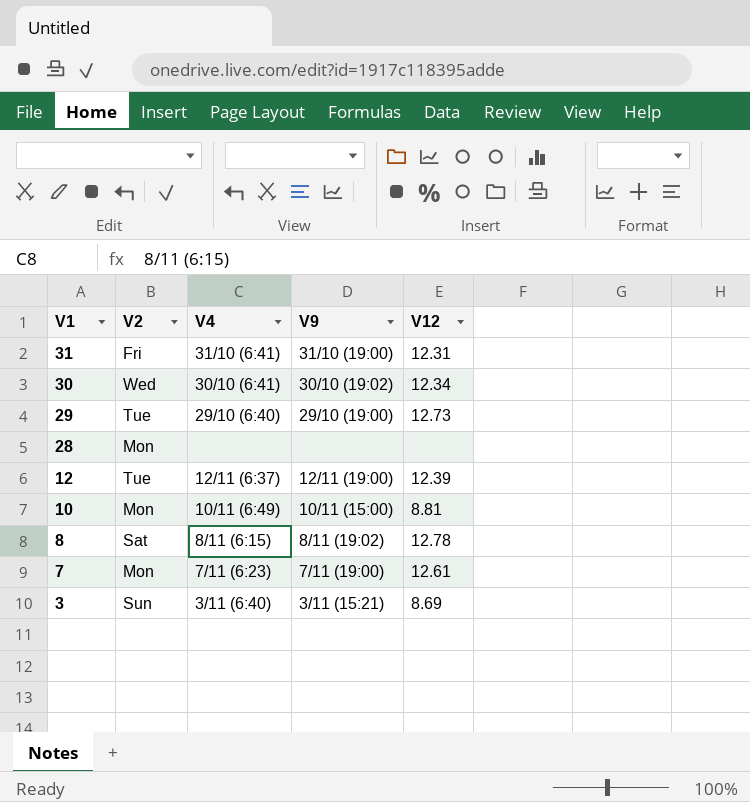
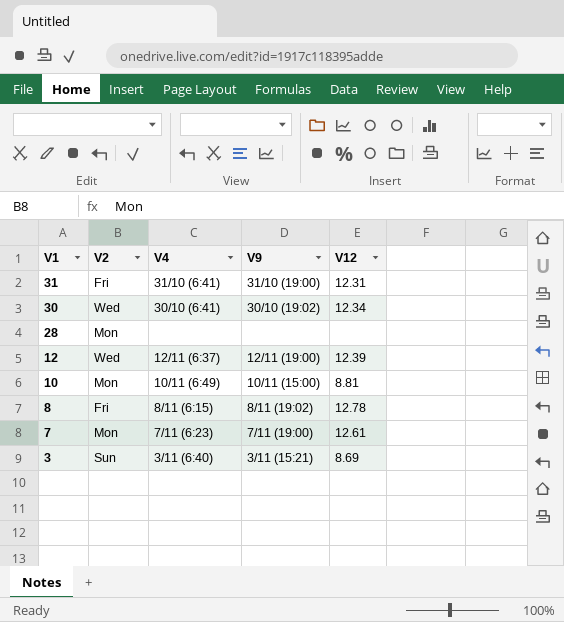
row 29: Tue | 29/10 (6:40) | 29/10 (19:00) | 12.73 -> none
12 | V2: Tue -> Wed
8 | V2: Sat -> Fri

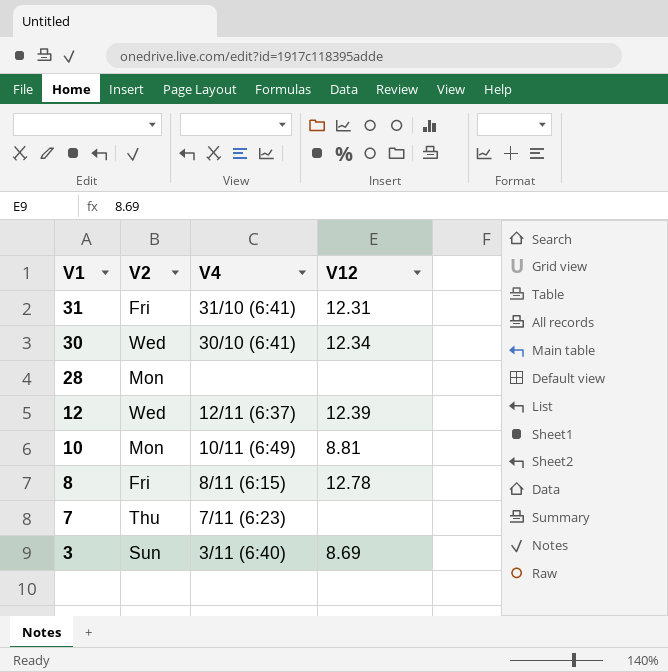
column V9 | position: 4 -> none
7 | V2: Mon -> Thu
7 | V12: 12.61 -> none

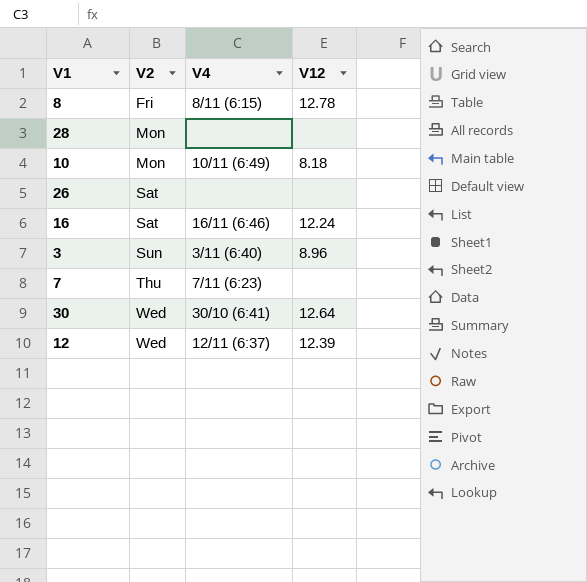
row order: V1 descending -> V2 ascending
row 31: Fri | 31/10 (6:41) | 12.31 -> none
10 | V12: 8.81 -> 8.18
row 26: none -> Sat | none | none
row 16: none -> Sat | 16/11 (6:46) | 12.24
3 | V12: 8.69 -> 8.96
30 | V12: 12.34 -> 12.64

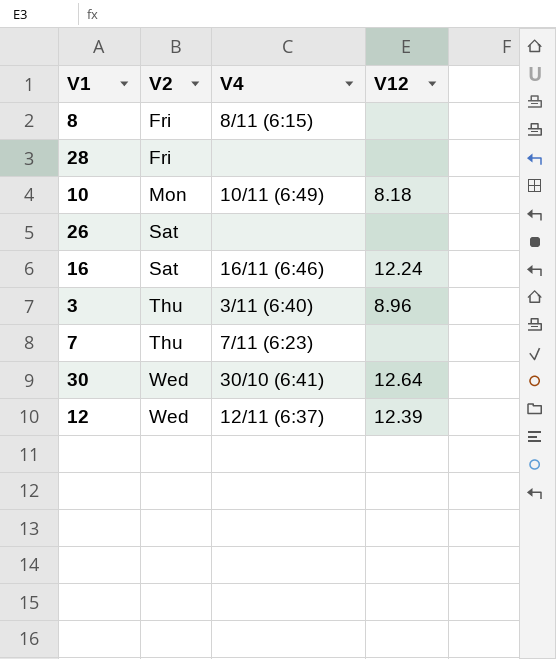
8 | V12: 12.78 -> none
28 | V2: Mon -> Fri
3 | V2: Sun -> Thu

